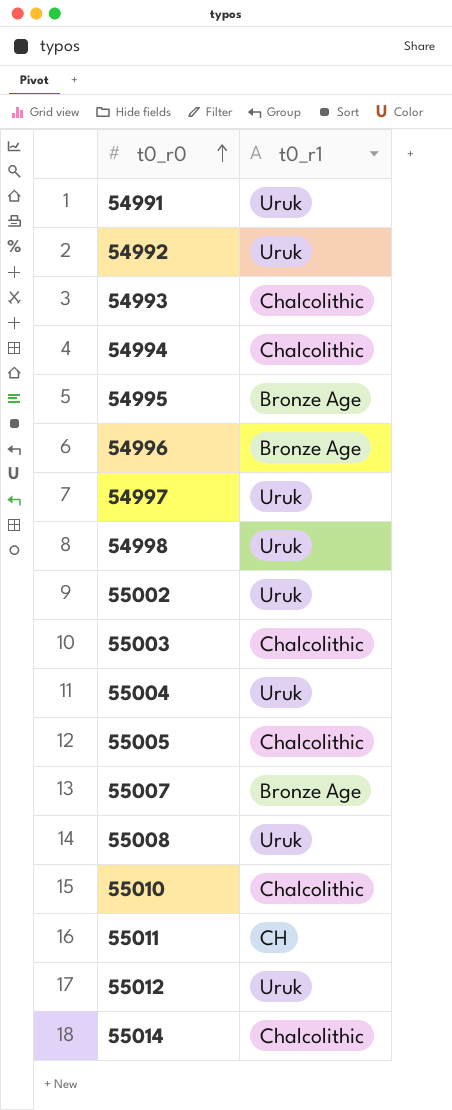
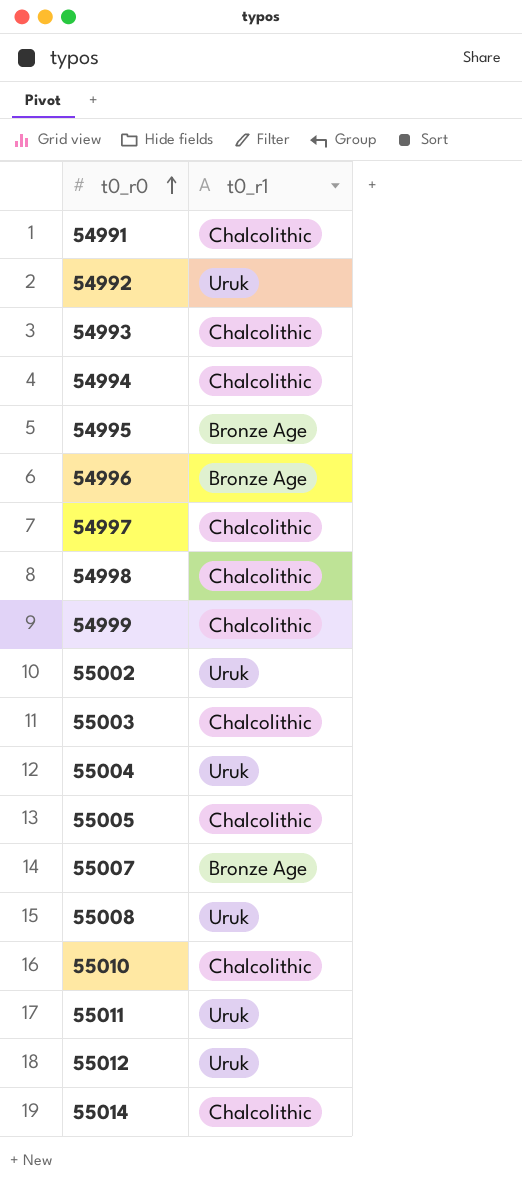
54991 | t0_r1: Uruk -> Chalcolithic
54997 | t0_r1: Uruk -> Chalcolithic
54998 | t0_r1: Uruk -> Chalcolithic
row 54999: none -> Chalcolithic
55011 | t0_r1: CH -> Uruk

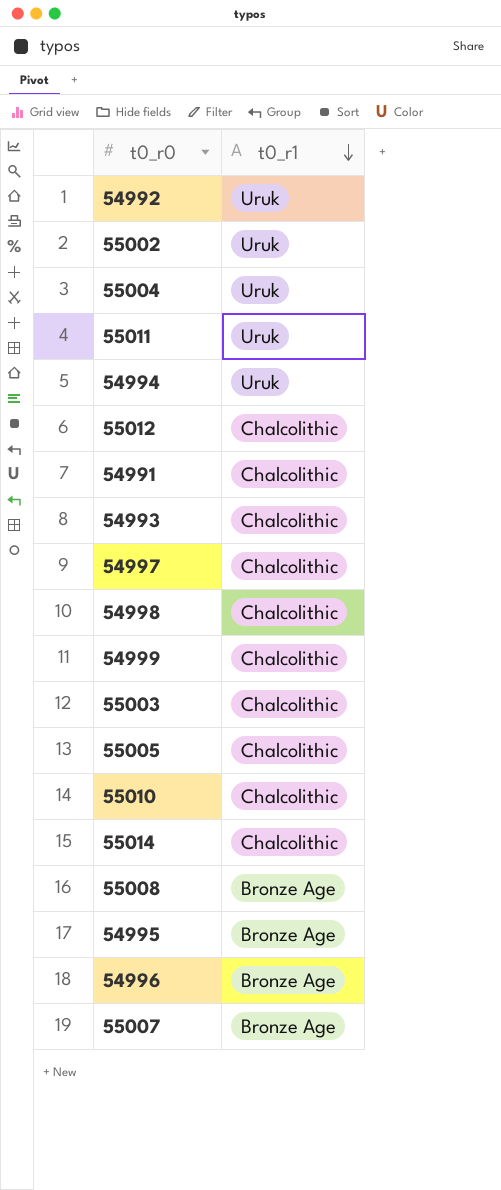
row order: t0_r0 ascending -> t0_r1 descending
54994 | t0_r1: Chalcolithic -> Uruk
55012 | t0_r1: Uruk -> Chalcolithic
55008 | t0_r1: Uruk -> Bronze Age

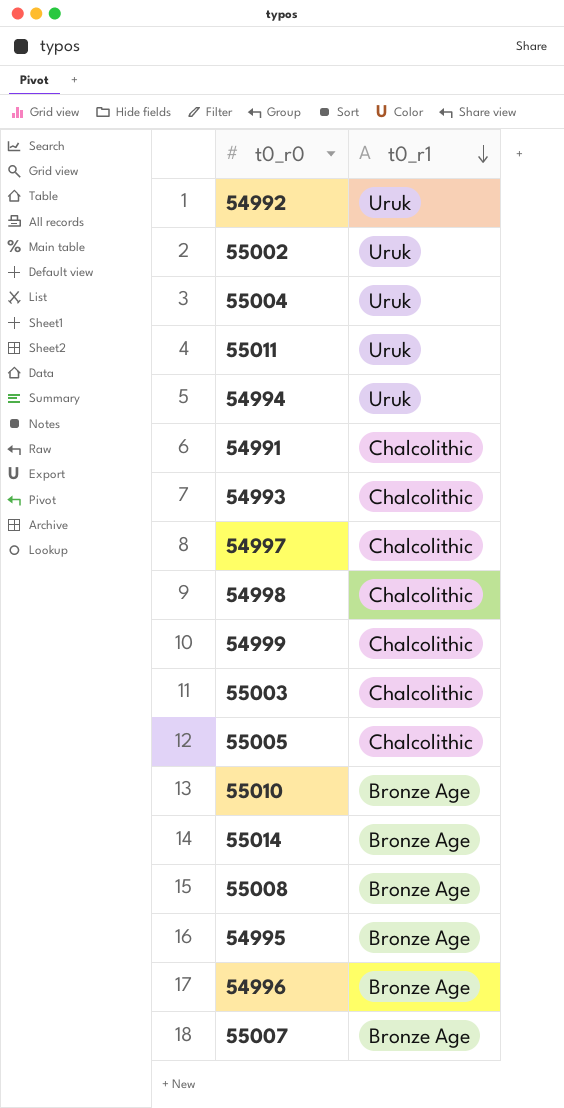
row 55012: Chalcolithic -> none
55010 | t0_r1: Chalcolithic -> Bronze Age
55014 | t0_r1: Chalcolithic -> Bronze Age

